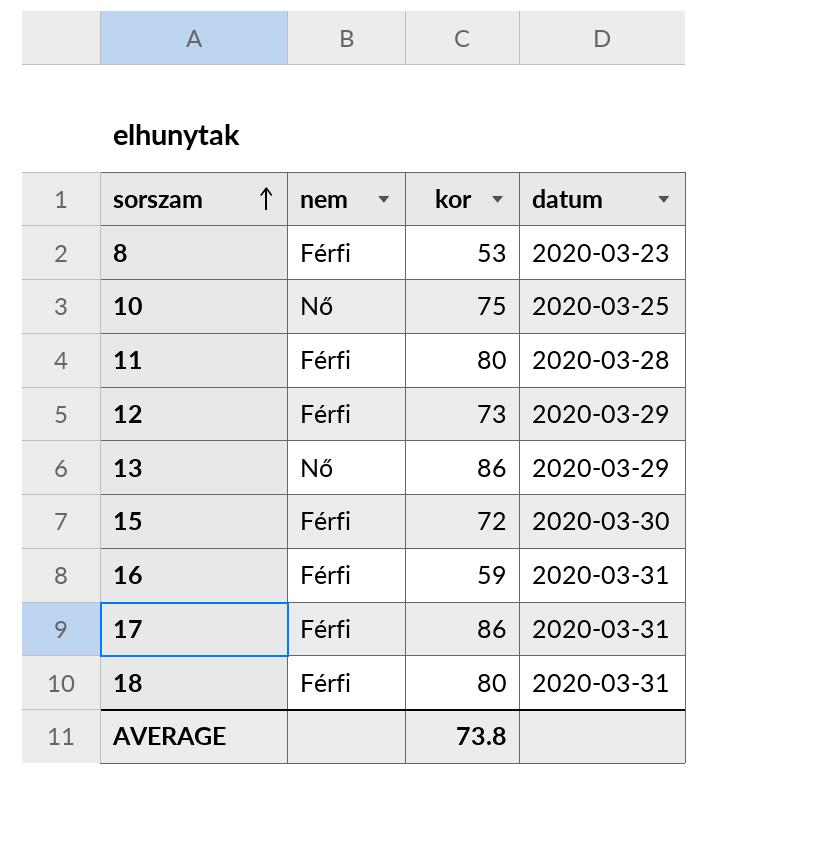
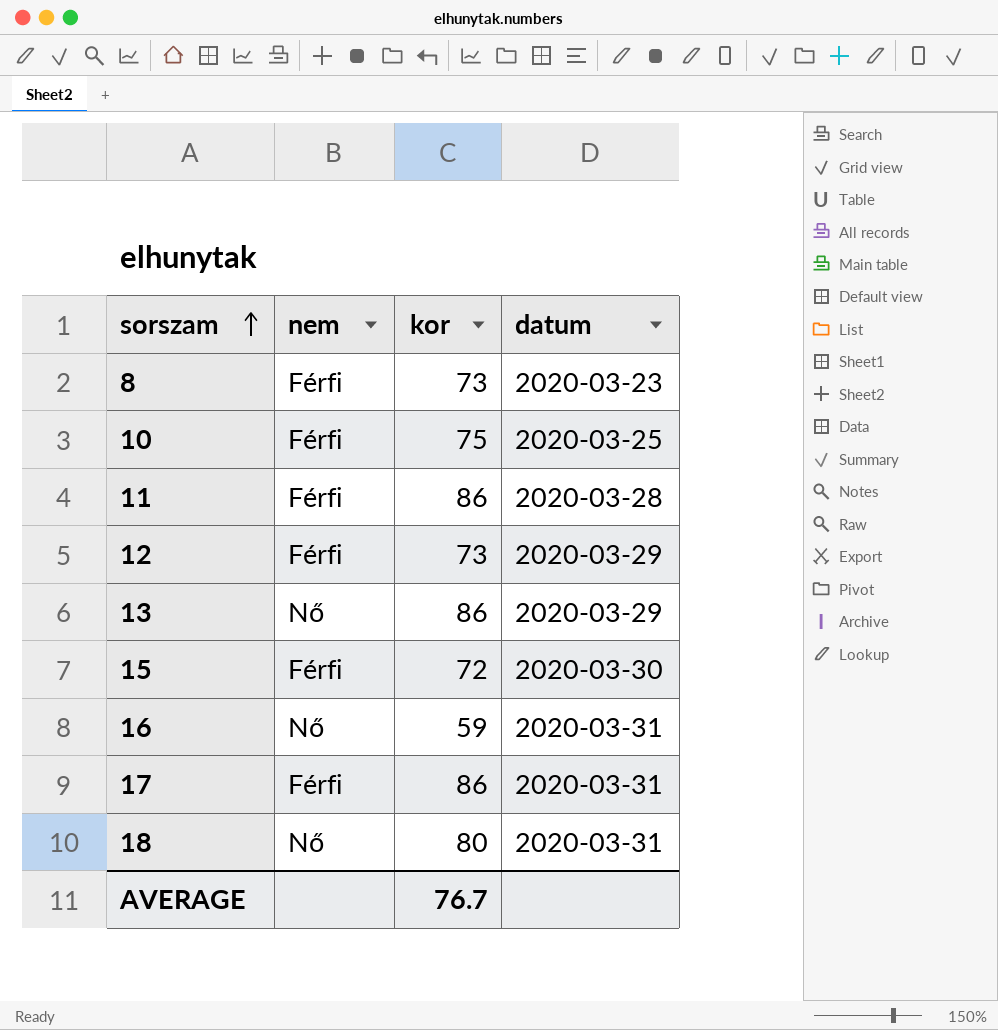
8 | kor: 53 -> 73
10 | nem: Nő -> Férfi
11 | kor: 80 -> 86
16 | nem: Férfi -> Nő
18 | nem: Férfi -> Nő
AVERAGE | kor: 73.8 -> 76.7

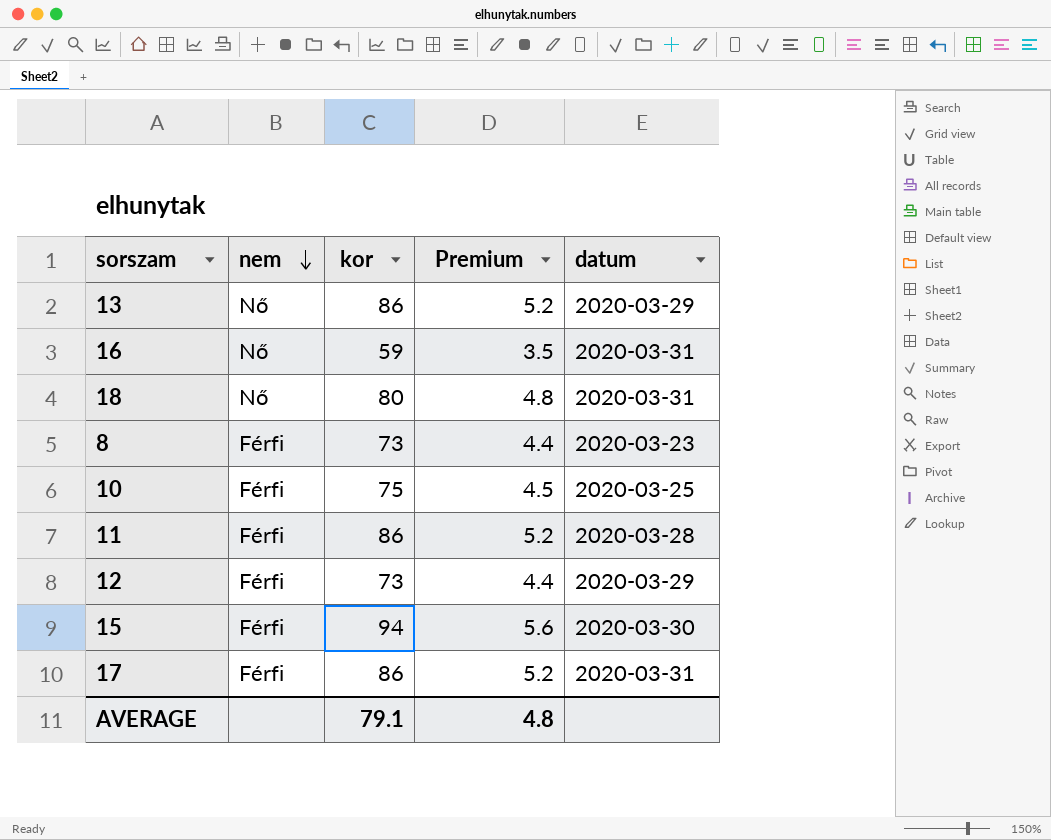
row order: sorszam ascending -> nem descending
column Premium | formula: none -> [kor] * 0.06
15 | kor: 72 -> 94
AVERAGE | kor: 76.7 -> 79.1

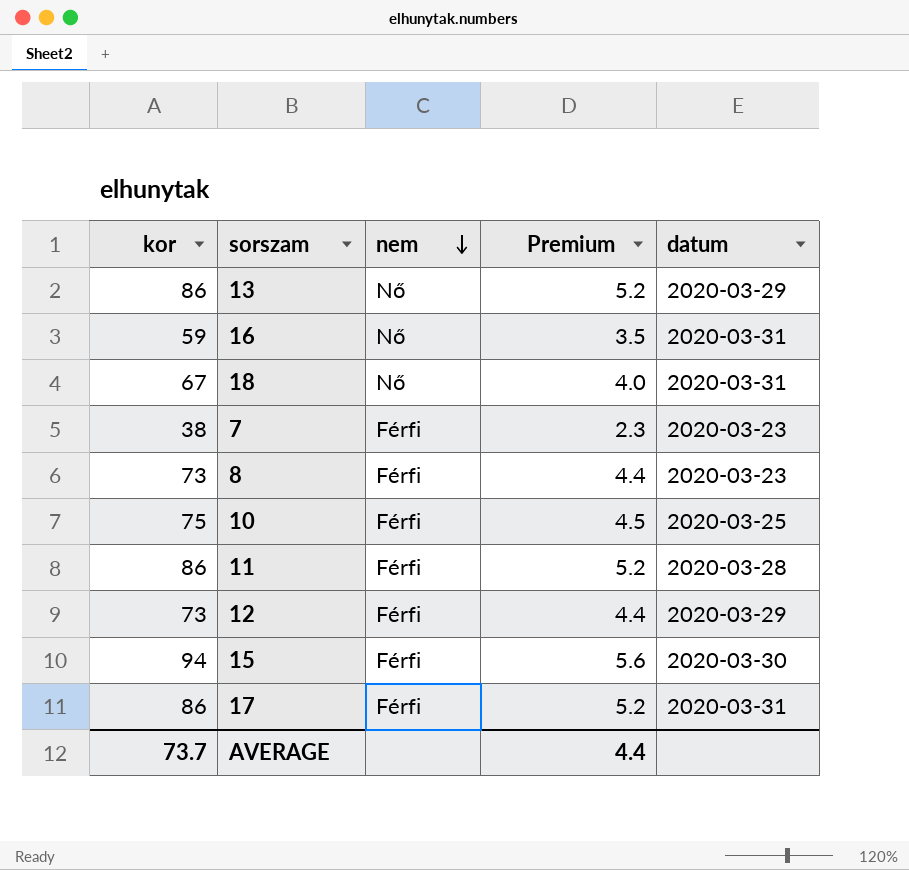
column kor | position: 3 -> 1
18 | kor: 80 -> 67
18 | Premium: 4.8 -> 4.0
row 7: none -> 38 | Férfi | 2.3 | 2020-03-23
AVERAGE | kor: 79.1 -> 73.7
AVERAGE | Premium: 4.8 -> 4.4

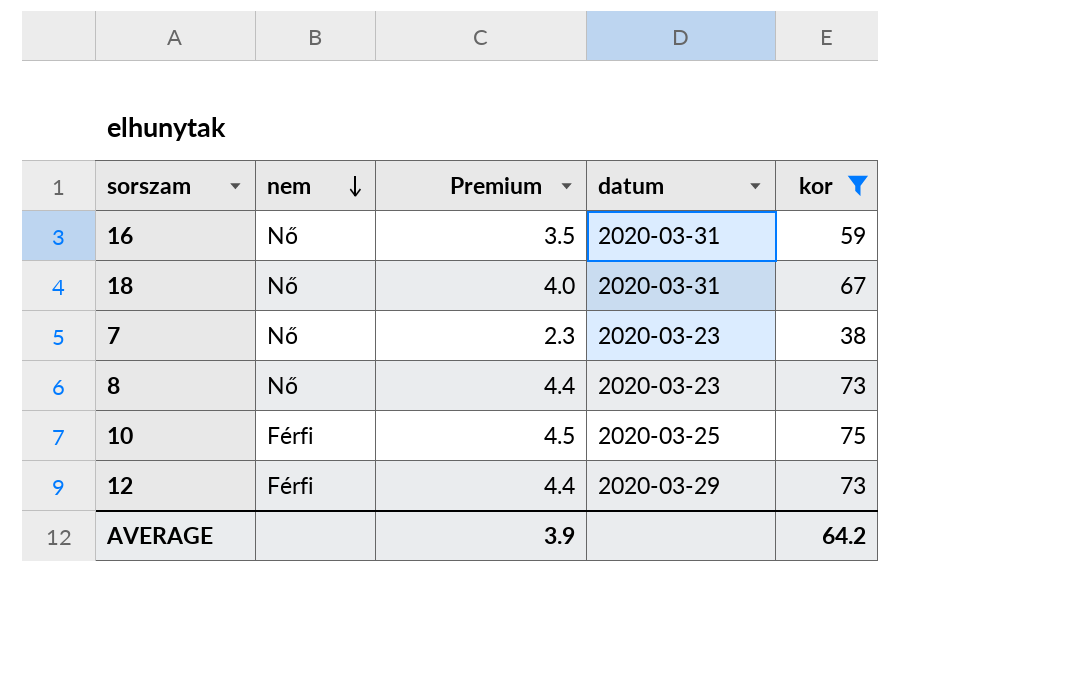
filter: none -> kor <= 75
column kor | position: 1 -> 5
7 | nem: Férfi -> Nő
8 | nem: Férfi -> Nő
AVERAGE | Premium: 4.4 -> 3.9
AVERAGE | kor: 73.7 -> 64.2

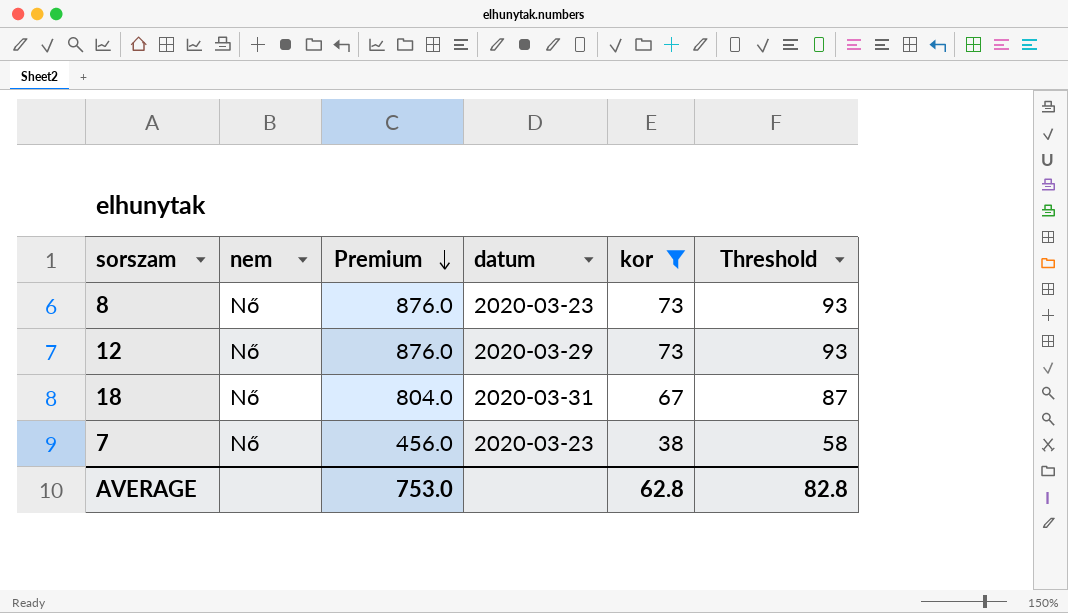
row order: nem descending -> Premium descending
column Premium | formula: [kor] * 0.06 -> [kor] * 12
column Threshold | formula: none -> [kor] + 20
row 16: Nő | 3.5 | 2020-03-31 | 59 -> none
row 10: Férfi | 4.5 | 2020-03-25 | 75 -> none
12 | nem: Férfi -> Nő
AVERAGE | Premium: 3.9 -> 753.0
AVERAGE | kor: 64.2 -> 62.8

